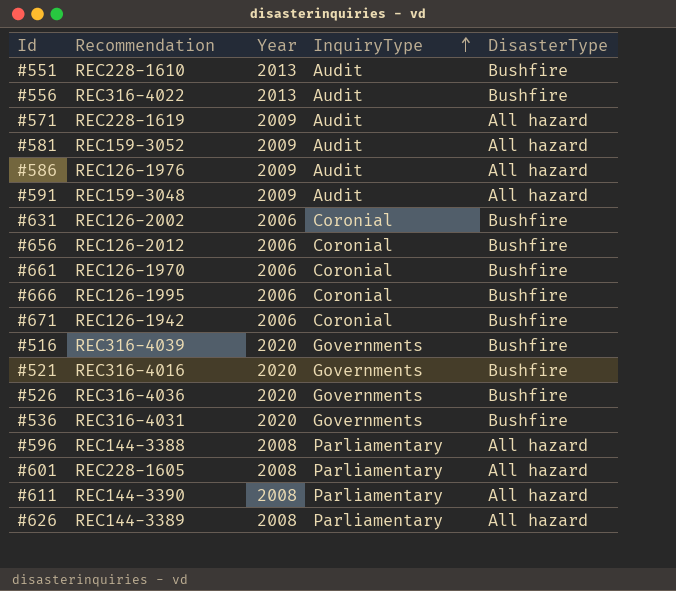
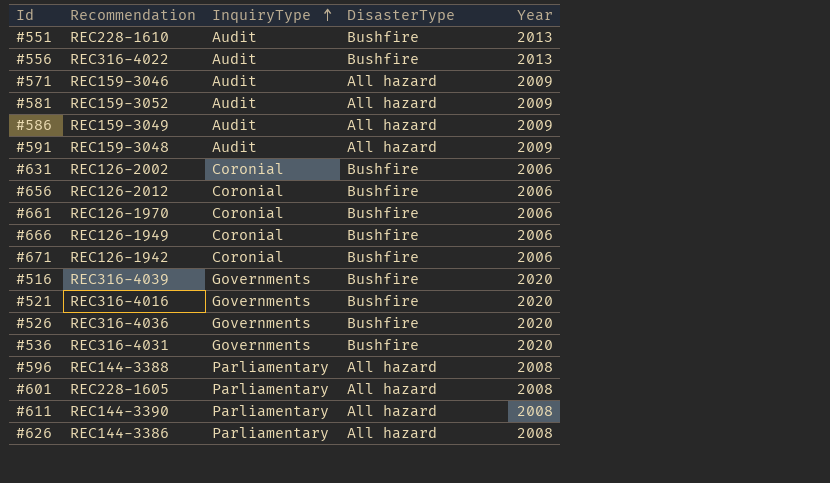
column Year | position: 3 -> 5
#571 | Recommendation: REC228-1619 -> REC159-3046
#586 | Recommendation: REC126-1976 -> REC159-3049
#666 | Recommendation: REC126-1995 -> REC126-1949
#626 | Recommendation: REC144-3389 -> REC144-3386

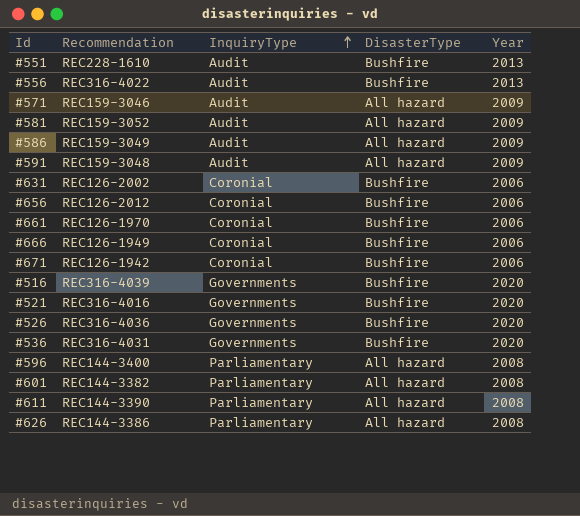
#596 | Recommendation: REC144-3388 -> REC144-3400
#601 | Recommendation: REC228-1605 -> REC144-3382

